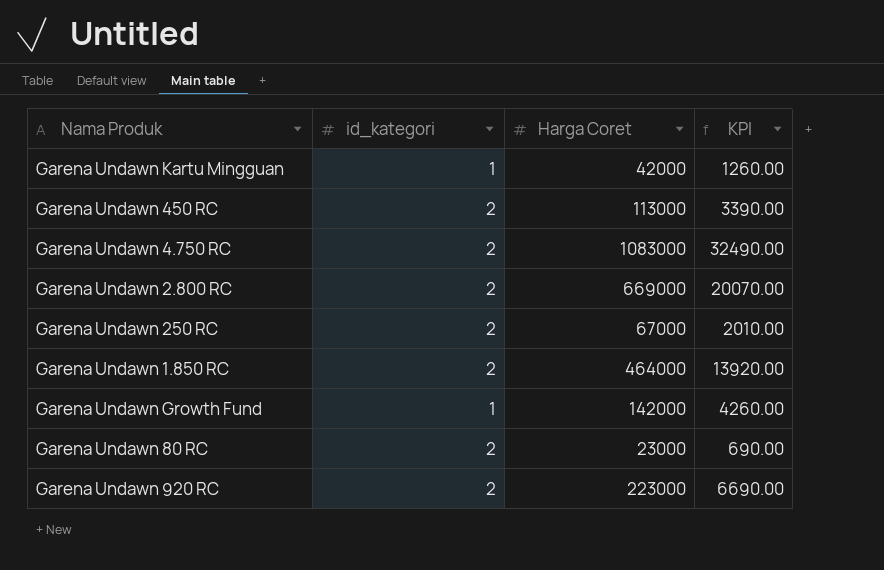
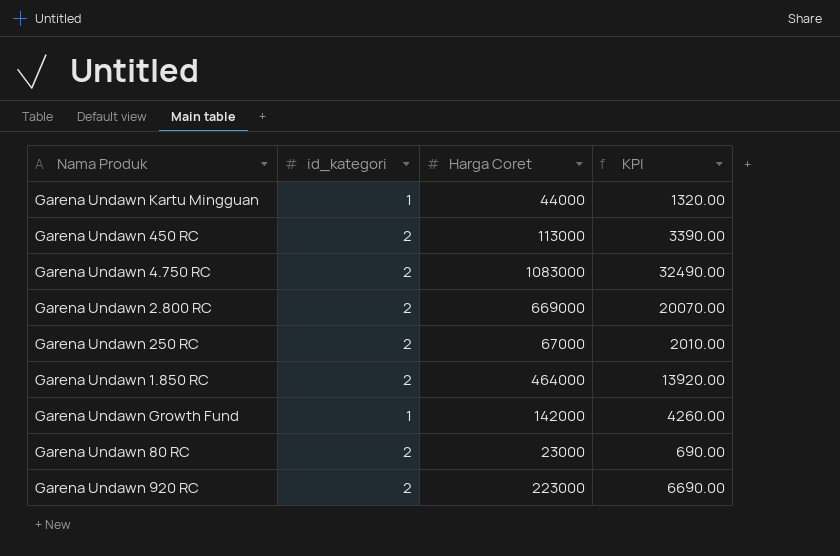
Garena Undawn Kartu Mingguan | Harga Coret: 42000 -> 44000
Garena Undawn Kartu Mingguan | KPI: 1260.00 -> 1320.00

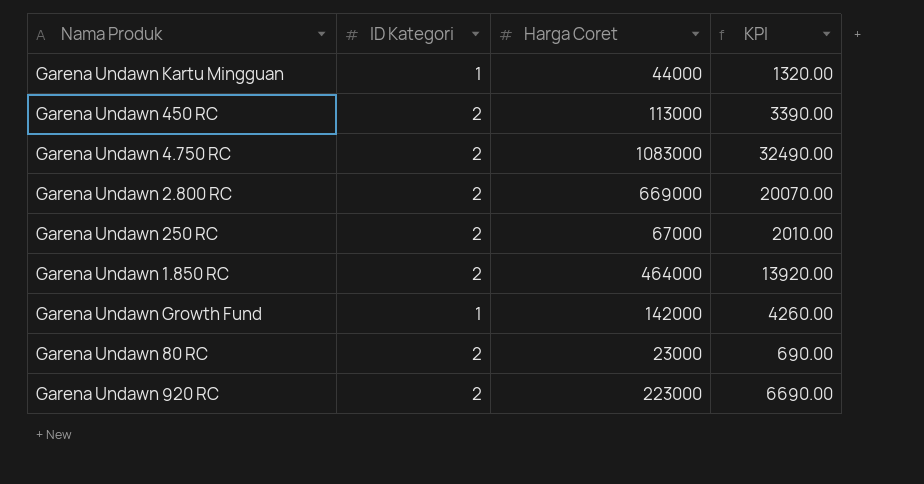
column name: id_kategori -> ID Kategori

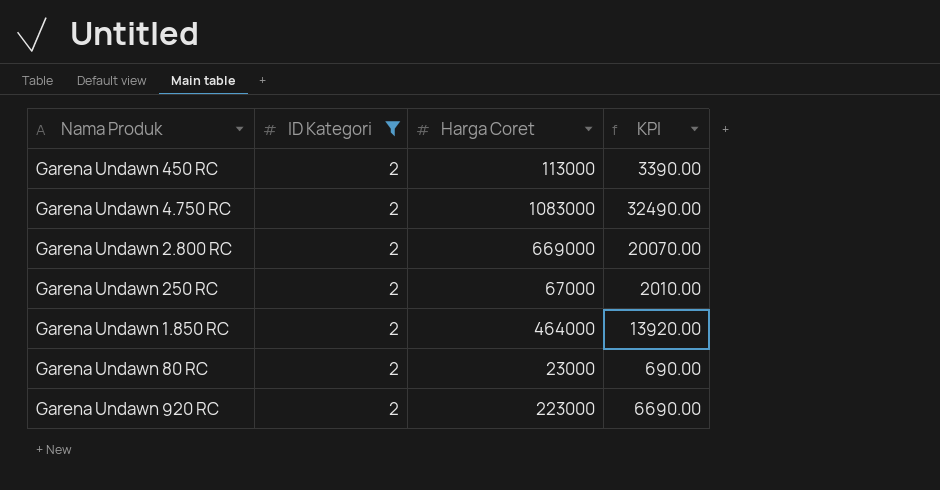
filter: none -> ID Kategori = 2

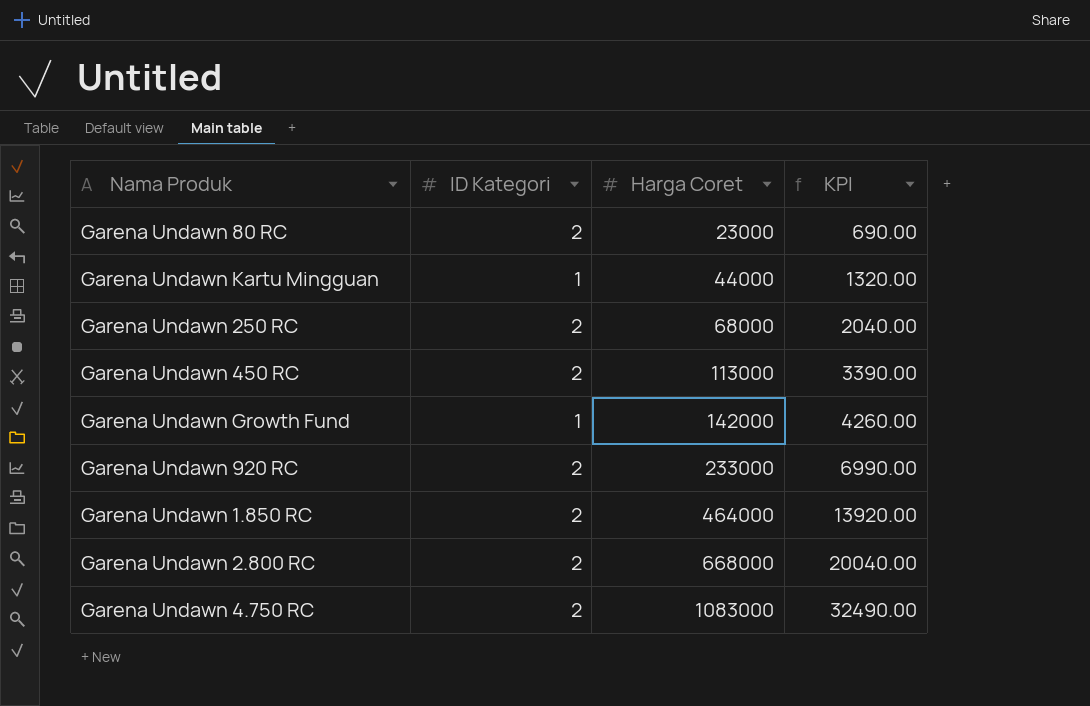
filter: ID Kategori = 2 -> none
row order: none -> Harga Coret ascending
Garena Undawn 250 RC | Harga Coret: 67000 -> 68000
Garena Undawn 250 RC | KPI: 2010.00 -> 2040.00
Garena Undawn 920 RC | Harga Coret: 223000 -> 233000
Garena Undawn 920 RC | KPI: 6690.00 -> 6990.00
Garena Undawn 2.800 RC | Harga Coret: 669000 -> 668000
Garena Undawn 2.800 RC | KPI: 20070.00 -> 20040.00

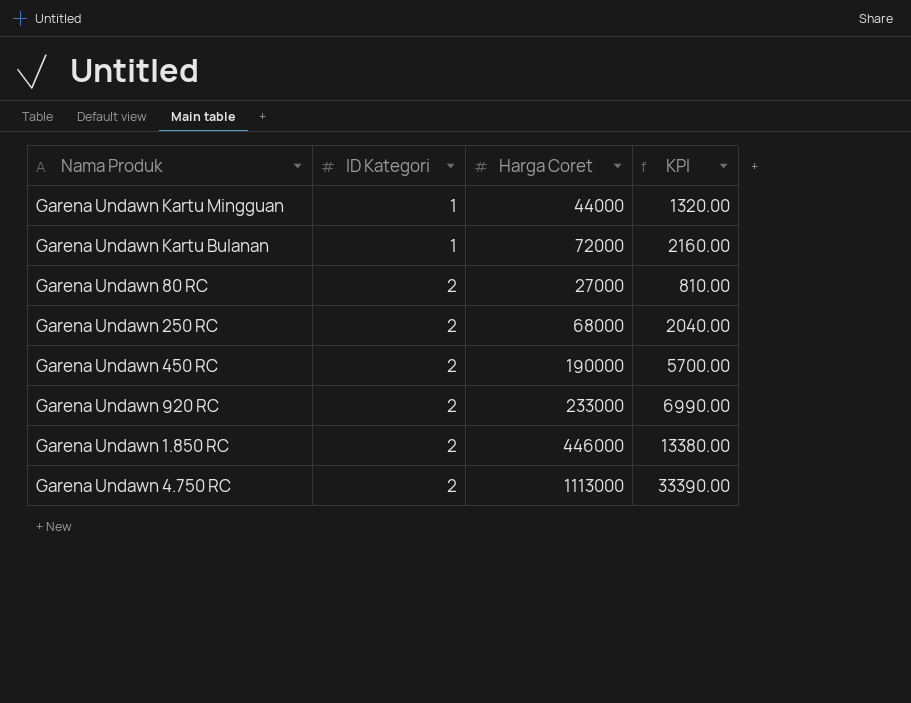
row order: Harga Coret ascending -> ID Kategori ascending
row Garena Undawn Growth Fund: 1 | 142000 | 4260.00 -> none
row Garena Undawn 2.800 RC: 2 | 668000 | 20040.00 -> none
row Garena Undawn Kartu Bulanan: none -> 1 | 72000 | 2160.00
Garena Undawn 80 RC | Harga Coret: 23000 -> 27000
Garena Undawn 80 RC | KPI: 690.00 -> 810.00
Garena Undawn 450 RC | Harga Coret: 113000 -> 190000
Garena Undawn 450 RC | KPI: 3390.00 -> 5700.00
Garena Undawn 1.850 RC | Harga Coret: 464000 -> 446000
Garena Undawn 1.850 RC | KPI: 13920.00 -> 13380.00
Garena Undawn 4.750 RC | Harga Coret: 1083000 -> 1113000
Garena Undawn 4.750 RC | KPI: 32490.00 -> 33390.00

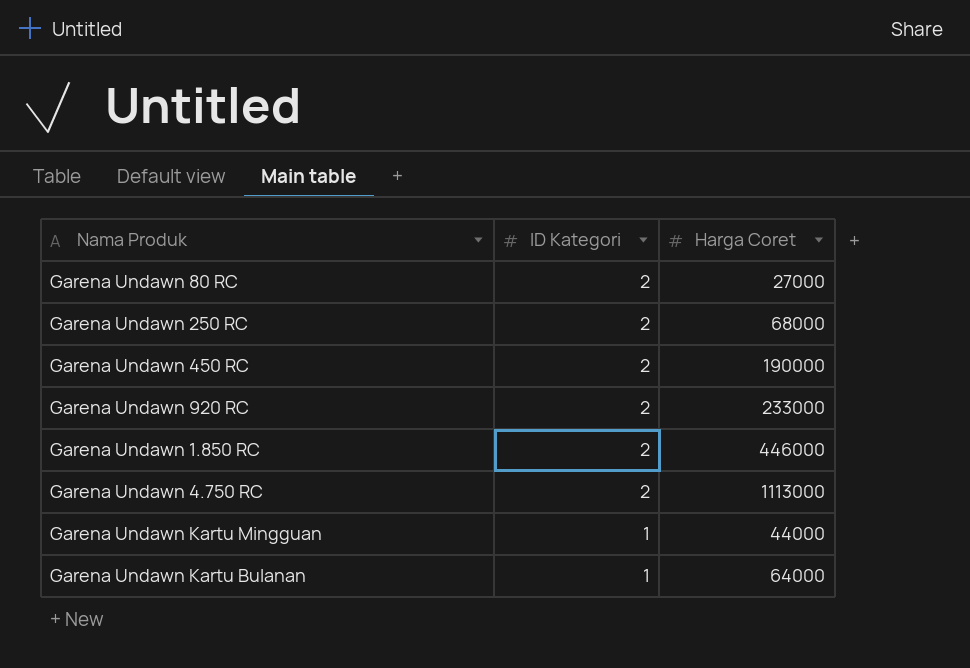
row order: ID Kategori ascending -> ID Kategori descending
column KPI | formula: [Harga Coret] * 0.03 -> none
Garena Undawn Kartu Bulanan | Harga Coret: 72000 -> 64000

